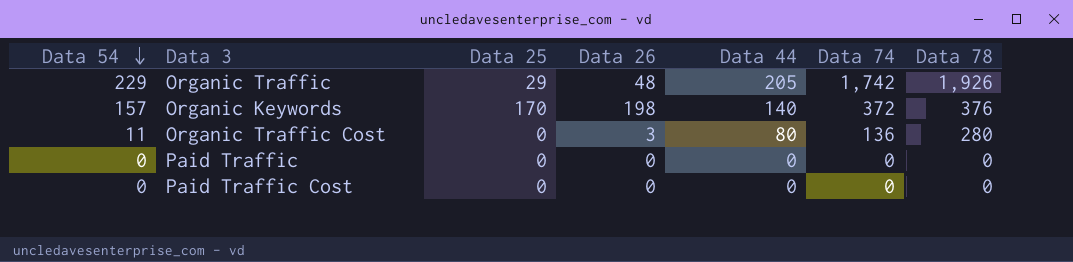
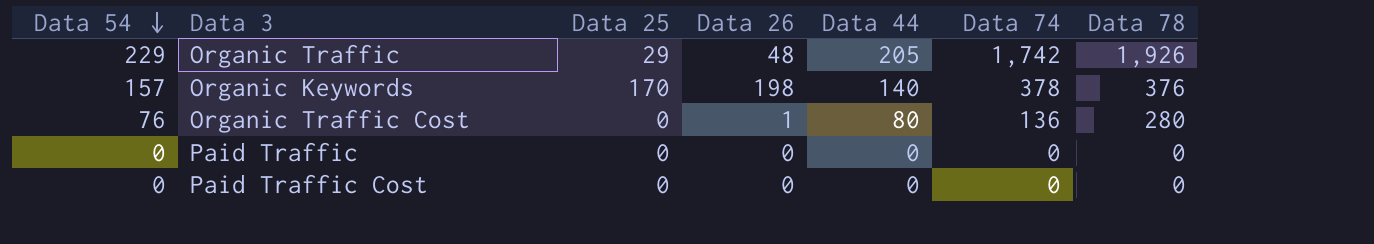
Organic Keywords | Data 74: 372 -> 378
Organic Traffic Cost | Data 54: 11 -> 76
Organic Traffic Cost | Data 26: 3 -> 1

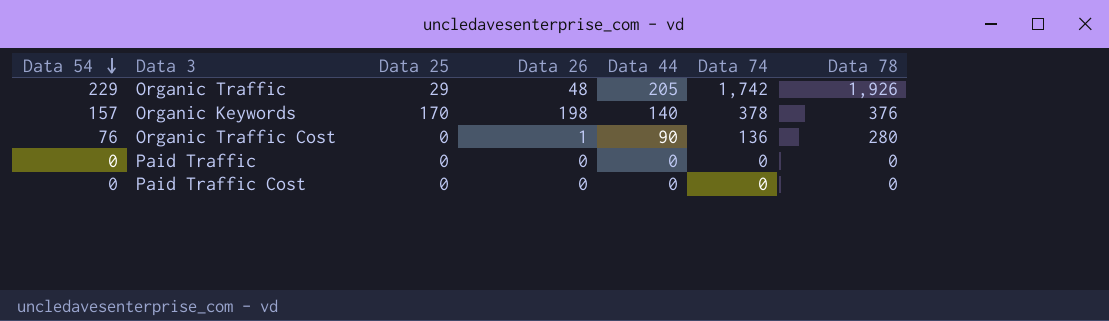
Organic Traffic Cost | Data 44: 80 -> 90

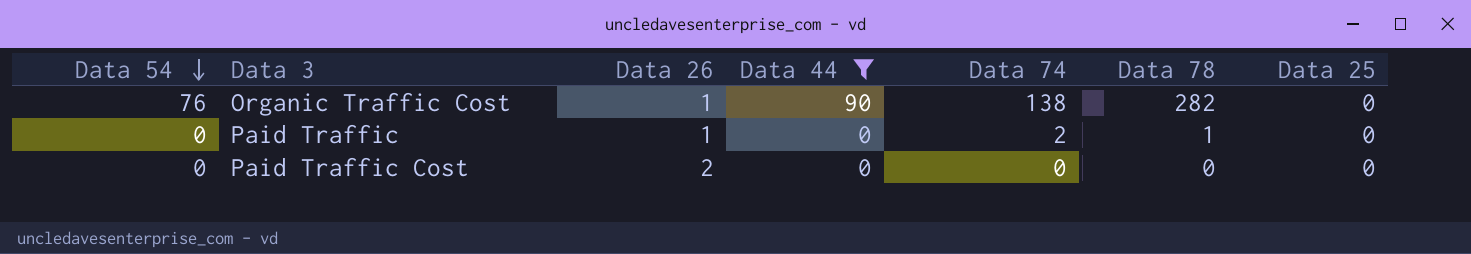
filter: none -> Data 44 <= 90
column Data 25 | position: 3 -> 7
Organic Traffic Cost | Data 74: 136 -> 138
Organic Traffic Cost | Data 78: 280 -> 282
Paid Traffic | Data 26: 0 -> 1
Paid Traffic | Data 74: 0 -> 2
Paid Traffic | Data 78: 0 -> 1
Paid Traffic Cost | Data 26: 0 -> 2

